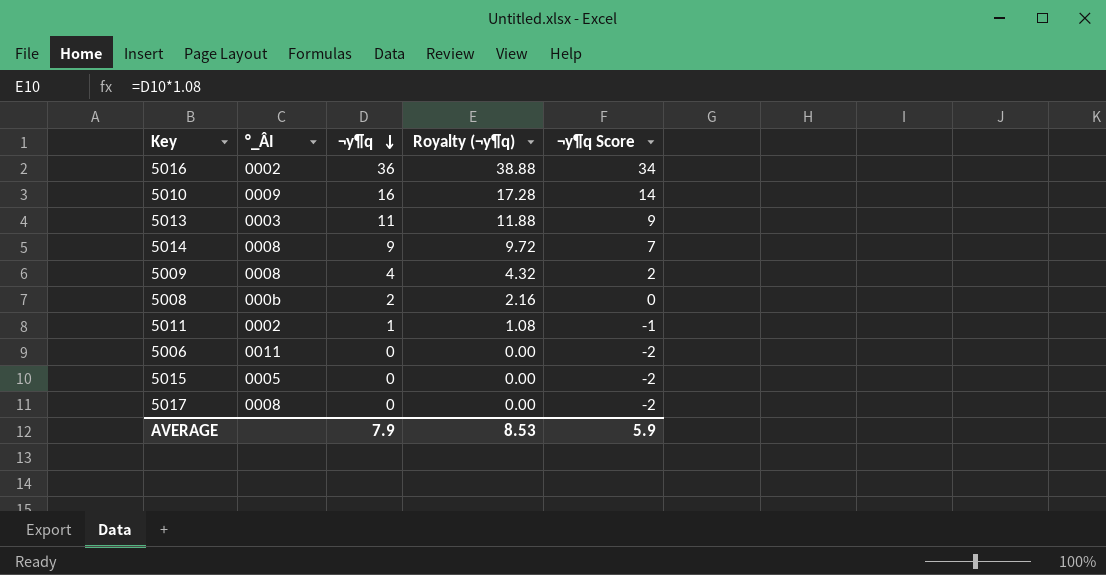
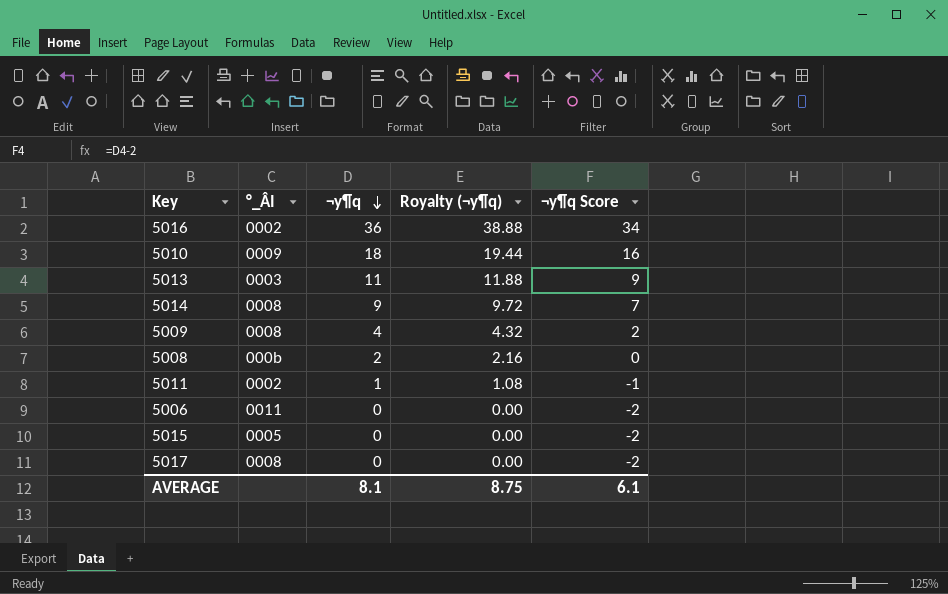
5010 | ¬y¶q: 16 -> 18
5010 | Royalty (¬y¶q): 17.28 -> 19.44
5010 | ¬y¶q Score: 14 -> 16
AVERAGE | ¬y¶q: 7.9 -> 8.1
AVERAGE | Royalty (¬y¶q): 8.53 -> 8.75
AVERAGE | ¬y¶q Score: 5.9 -> 6.1

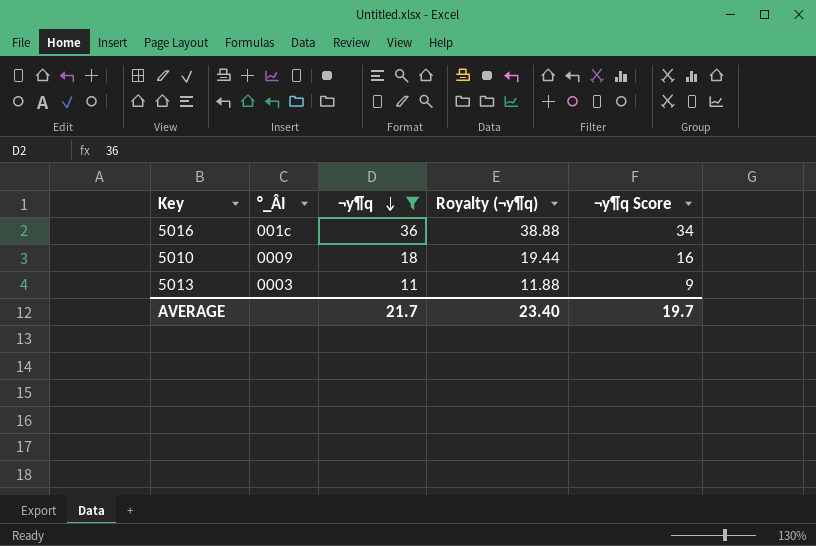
filter: none -> ¬y¶q >= 11
5016 | °_ÂI: 0002 -> 001c
AVERAGE | ¬y¶q: 8.1 -> 21.7
AVERAGE | Royalty (¬y¶q): 8.75 -> 23.40
AVERAGE | ¬y¶q Score: 6.1 -> 19.7

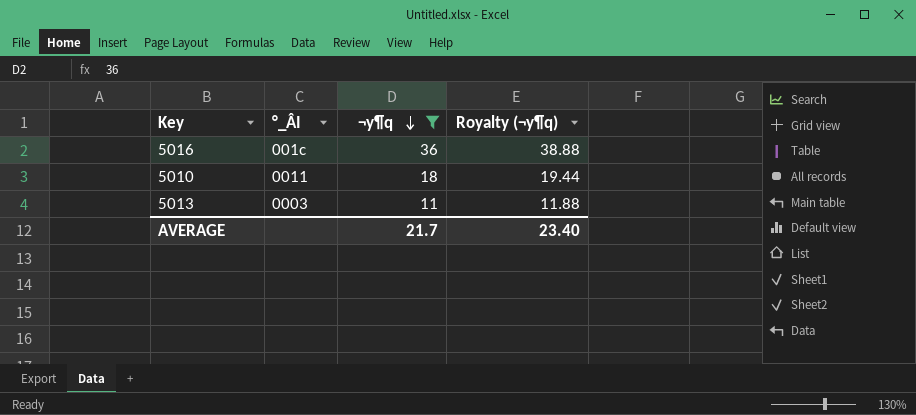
column ¬y¶q Score | formula: [¬y¶q] - 2 -> none
5010 | °_ÂI: 0009 -> 0011

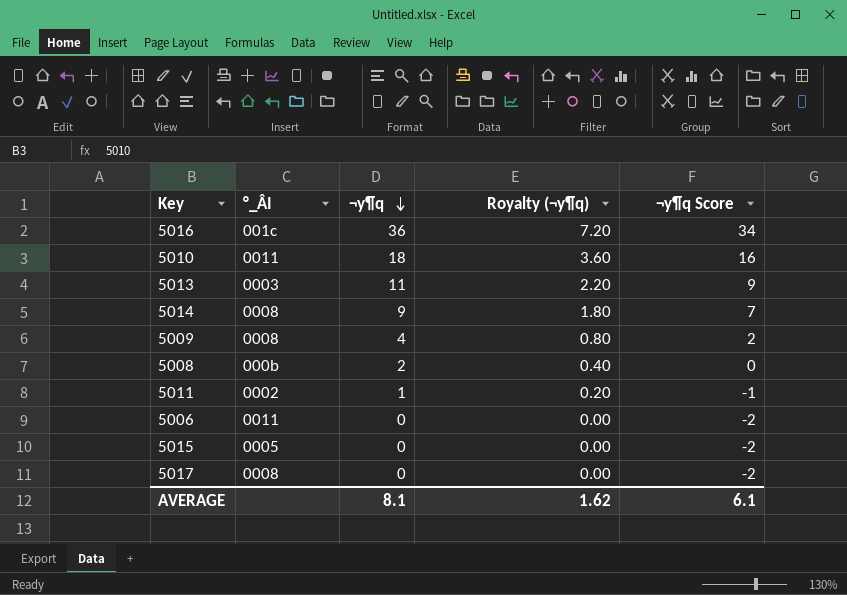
filter: ¬y¶q >= 11 -> none
column Royalty (¬y¶q) | formula: [¬y¶q] * 1.08 -> [¬y¶q] * 0.2
column ¬y¶q Score | formula: none -> [¬y¶q] - 2
AVERAGE | ¬y¶q: 21.7 -> 8.1
AVERAGE | Royalty (¬y¶q): 23.40 -> 1.62

